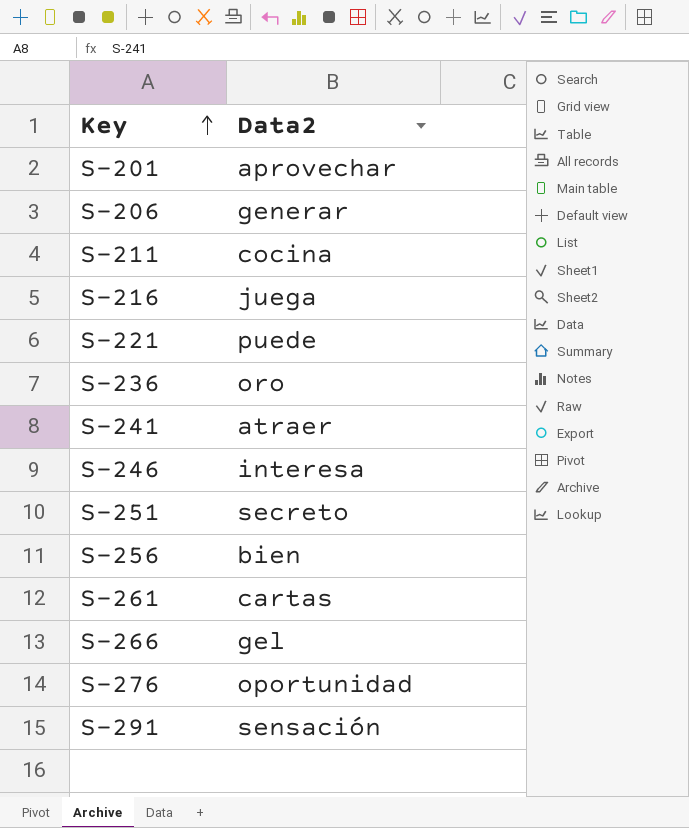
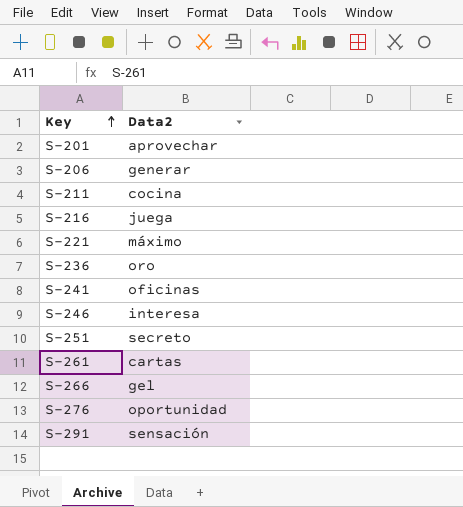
row S-256: bien -> none
S-221 | Data2: puede -> máximo
S-241 | Data2: atraer -> oficinas

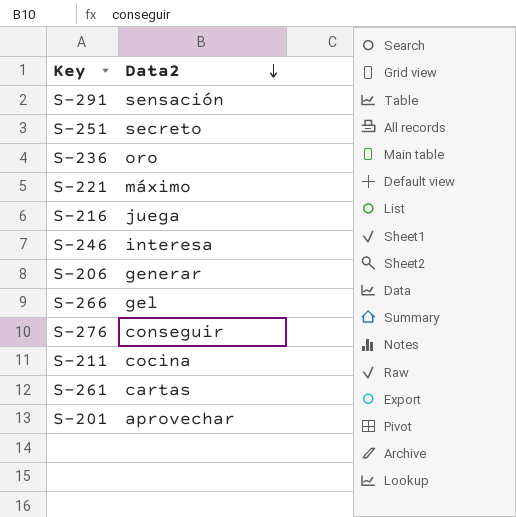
row order: Key ascending -> Data2 descending
row S-241: oficinas -> none
S-276 | Data2: oportunidad -> conseguir

